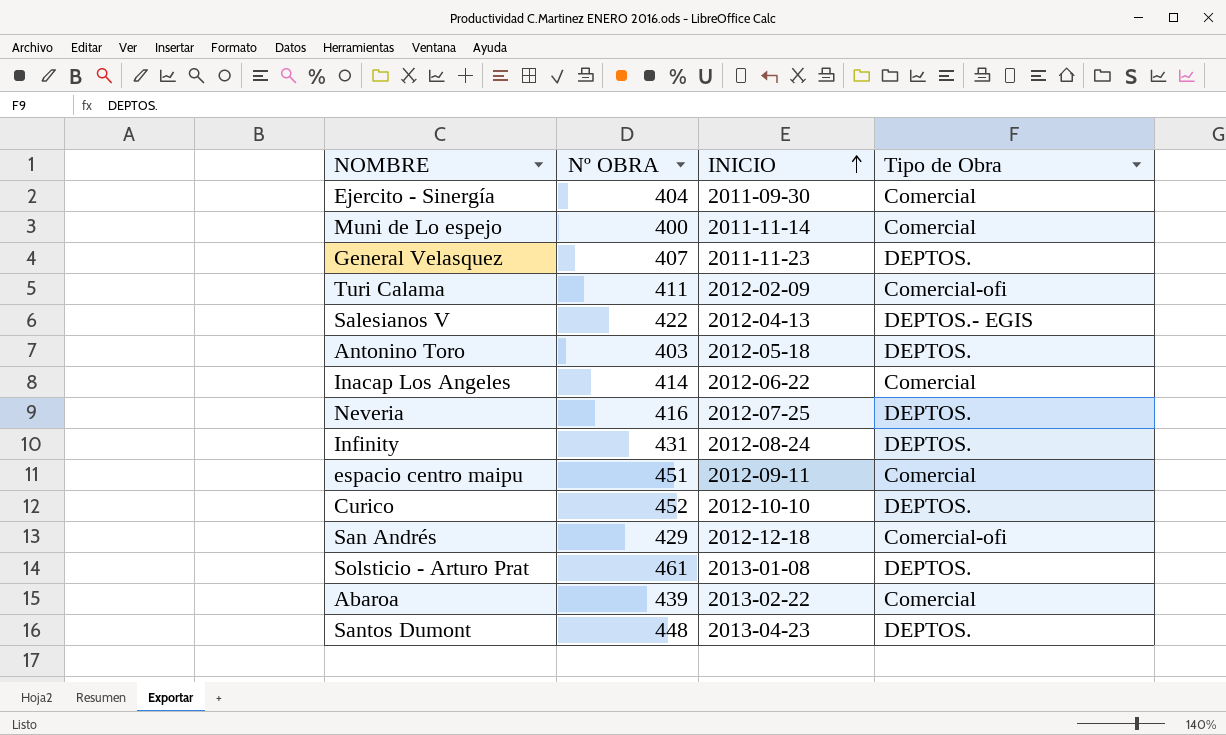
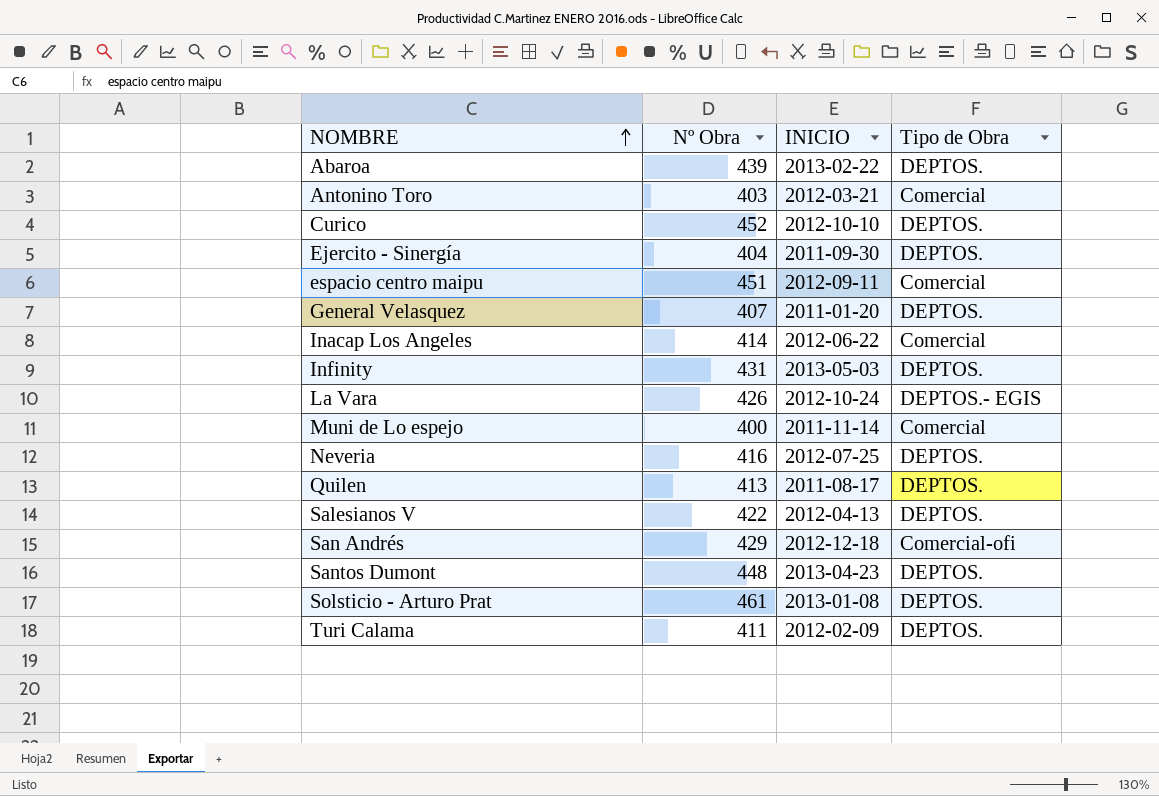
row order: INICIO ascending -> NOMBRE ascending
column name: Nº OBRA -> Nº Obra
Abaroa | Tipo de Obra: Comercial -> DEPTOS.
Antonino Toro | INICIO: 2012-05-18 -> 2012-03-21
Antonino Toro | Tipo de Obra: DEPTOS. -> Comercial
Ejercito - Sinergía | Tipo de Obra: Comercial -> DEPTOS.
General Velasquez | INICIO: 2011-11-23 -> 2011-01-20
Infinity | INICIO: 2012-08-24 -> 2013-05-03
row La Vara: none -> 426 | 2012-10-24 | DEPTOS.- EGIS
row Quilen: none -> 413 | 2011-08-17 | DEPTOS.
Salesianos V | Tipo de Obra: DEPTOS.- EGIS -> DEPTOS.
Turi Calama | Tipo de Obra: Comercial-ofi -> DEPTOS.

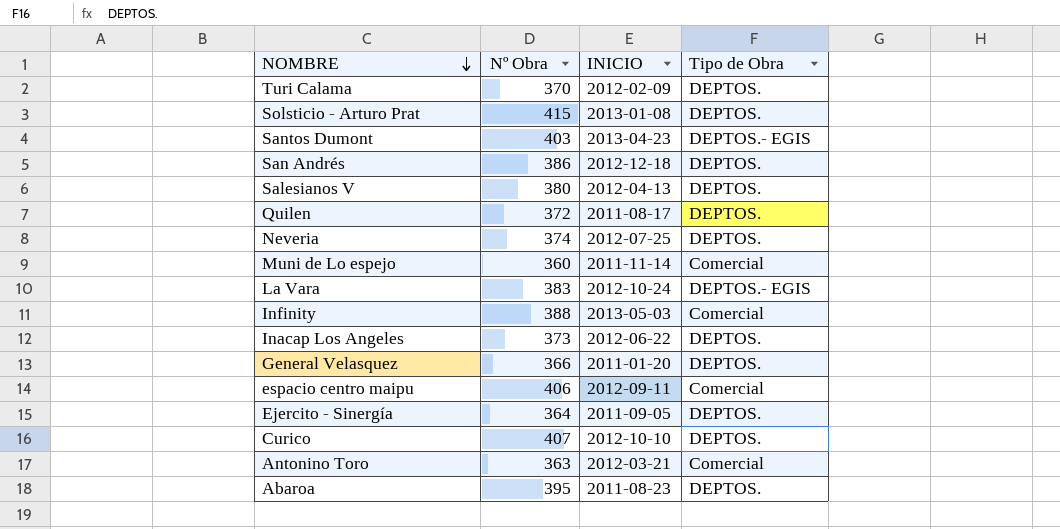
row order: NOMBRE ascending -> NOMBRE descending
Turi Calama | Nº Obra: 411 -> 370
Solsticio - Arturo Prat | Nº Obra: 461 -> 415
Santos Dumont | Nº Obra: 448 -> 403
Santos Dumont | Tipo de Obra: DEPTOS. -> DEPTOS.- EGIS
San Andrés | Nº Obra: 429 -> 386
San Andrés | Tipo de Obra: Comercial-ofi -> DEPTOS.
Salesianos V | Nº Obra: 422 -> 380
Quilen | Nº Obra: 413 -> 372
Neveria | Nº Obra: 416 -> 374
Muni de Lo espejo | Nº Obra: 400 -> 360
La Vara | Nº Obra: 426 -> 383
Infinity | Nº Obra: 431 -> 388
Infinity | Tipo de Obra: DEPTOS. -> Comercial
Inacap Los Angeles | Nº Obra: 414 -> 373
Inacap Los Angeles | Tipo de Obra: Comercial -> DEPTOS.
General Velasquez | Nº Obra: 407 -> 366
espacio centro maipu | Nº Obra: 451 -> 406
Ejercito - Sinergía | Nº Obra: 404 -> 364
Ejercito - Sinergía | INICIO: 2011-09-30 -> 2011-09-05
Curico | Nº Obra: 452 -> 407
Antonino Toro | Nº Obra: 403 -> 363
Abaroa | Nº Obra: 439 -> 395
Abaroa | INICIO: 2013-02-22 -> 2011-08-23

